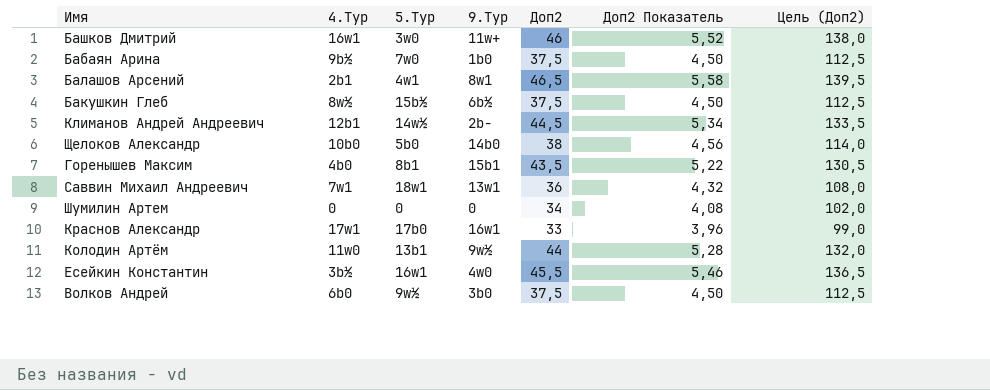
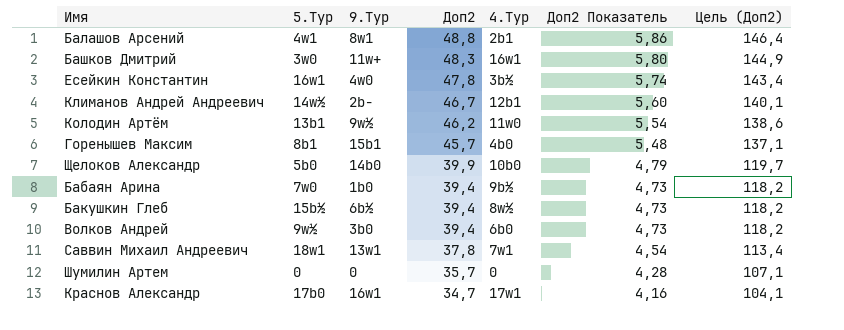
row order: none -> Доп2 descending
column 4.Тур | position: 2 -> 5
Балашов Арсений | Доп2: 46,5 -> 48,8
Балашов Арсений | Доп2 Показатель: 5,58 -> 5,86
Балашов Арсений | Цель (Доп2): 139,5 -> 146,4
Башков Дмитрий | Доп2: 46 -> 48,3
Башков Дмитрий | Доп2 Показатель: 5,52 -> 5,80
Башков Дмитрий | Цель (Доп2): 138,0 -> 144,9
Есейкин Константин | Доп2: 45,5 -> 47,8
Есейкин Константин | Доп2 Показатель: 5,46 -> 5,74
Есейкин Константин | Цель (Доп2): 136,5 -> 143,4
Климанов Андрей Андреевич | Доп2: 44,5 -> 46,7
Климанов Андрей Андреевич | Доп2 Показатель: 5,34 -> 5,60
Климанов Андрей Андреевич | Цель (Доп2): 133,5 -> 140,1
Колодин Артём | Доп2: 44 -> 46,2
Колодин Артём | Доп2 Показатель: 5,28 -> 5,54
Колодин Артём | Цель (Доп2): 132,0 -> 138,6
Горенышев Максим | Доп2: 43,5 -> 45,7
Горенышев Максим | Доп2 Показатель: 5,22 -> 5,48
Горенышев Максим | Цель (Доп2): 130,5 -> 137,1
Щелоков Александр | Доп2: 38 -> 39,9
Щелоков Александр | Доп2 Показатель: 4,56 -> 4,79
Щелоков Александр | Цель (Доп2): 114,0 -> 119,7
Бабаян Арина | Доп2: 37,5 -> 39,4
Бабаян Арина | Доп2 Показатель: 4,50 -> 4,73
Бабаян Арина | Цель (Доп2): 112,5 -> 118,2
Бакушкин Глеб | Доп2: 37,5 -> 39,4
Бакушкин Глеб | Доп2 Показатель: 4,50 -> 4,73
Бакушкин Глеб | Цель (Доп2): 112,5 -> 118,2
Волков Андрей | Доп2: 37,5 -> 39,4
Волков Андрей | Доп2 Показатель: 4,50 -> 4,73
Волков Андрей | Цель (Доп2): 112,5 -> 118,2
Саввин Михаил Андреевич | Доп2: 36 -> 37,8
Саввин Михаил Андреевич | Доп2 Показатель: 4,32 -> 4,54
Саввин Михаил Андреевич | Цель (Доп2): 108,0 -> 113,4
Шумилин Артем | Доп2: 34 -> 35,7
Шумилин Артем | Доп2 Показатель: 4,08 -> 4,28
Шумилин Артем | Цель (Доп2): 102,0 -> 107,1
Краснов Александр | Доп2: 33 -> 34,7
Краснов Александр | Доп2 Показатель: 3,96 -> 4,16
Краснов Александр | Цель (Доп2): 99,0 -> 104,1

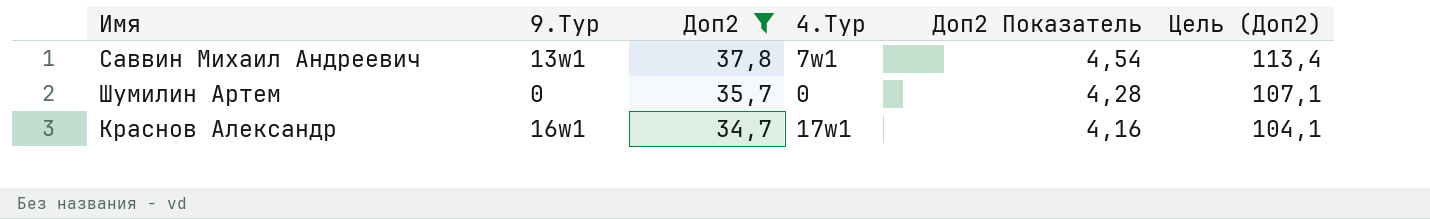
filter: none -> Доп2 <= 37,8
column 5.Тур | position: 2 -> none

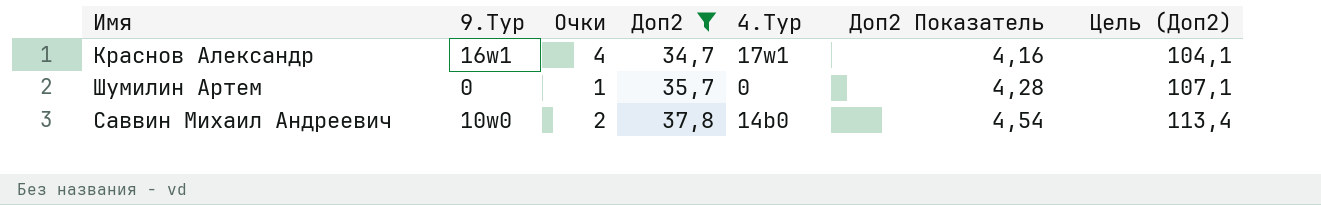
row order: Доп2 descending -> Доп2 ascending
column Очки | position: none -> 3
Саввин Михаил Андреевич | 9.Тур: 13w1 -> 10w0
Саввин Михаил Андреевич | 4.Тур: 7w1 -> 14b0

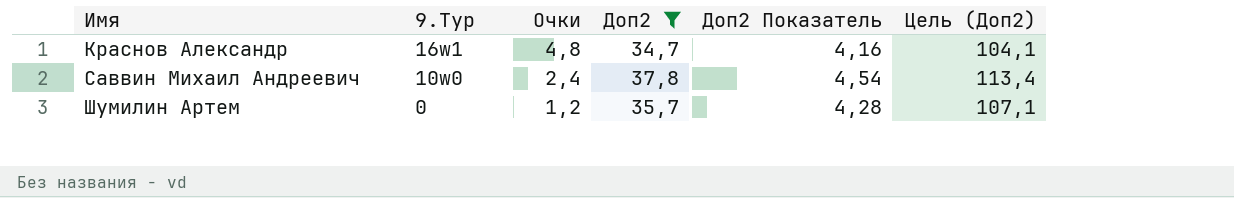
row order: Доп2 ascending -> Имя ascending
column 4.Тур | position: 5 -> none
Краснов Александр | Очки: 4 -> 4,8
Саввин Михаил Андреевич | Очки: 2 -> 2,4
Шумилин Артем | Очки: 1 -> 1,2

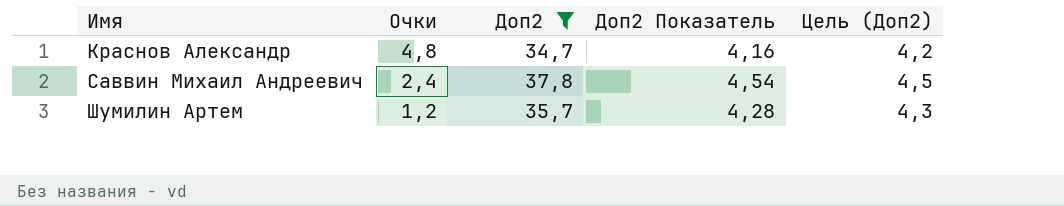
column 9.Тур | position: 2 -> none
column Цель (Доп2) | formula: [Доп2] * 3 -> [Доп2] * 0,12

